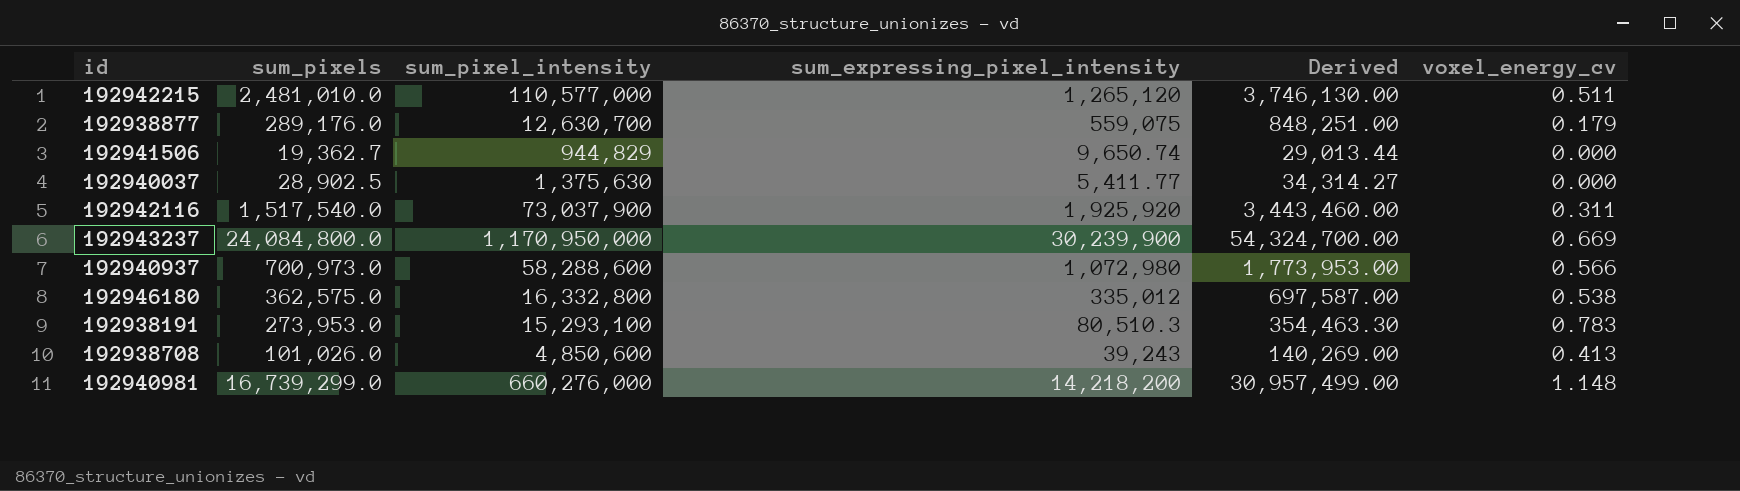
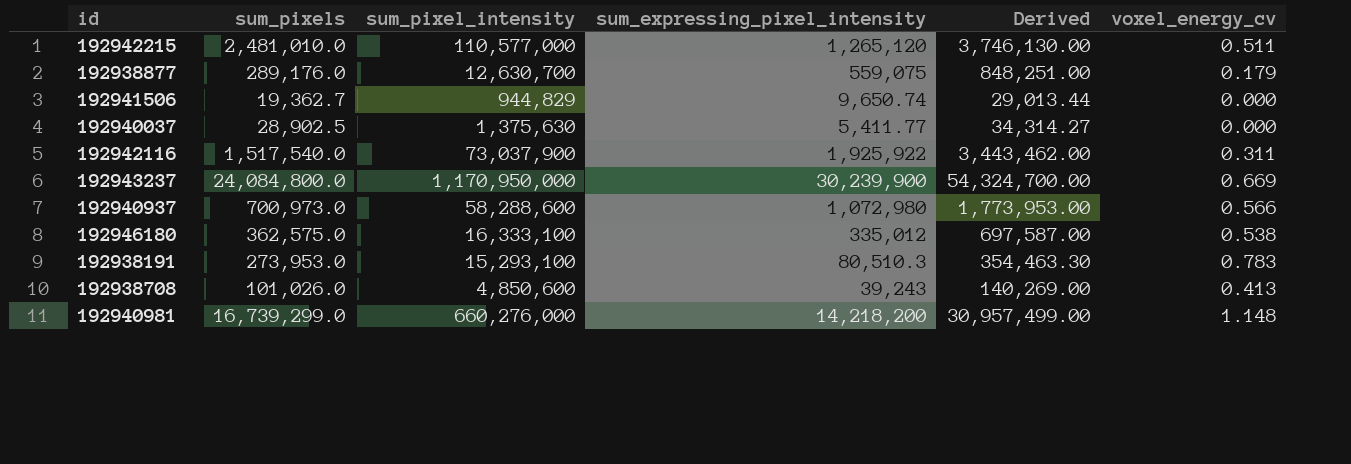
192942116 | sum_expressing_pixel_intensity: 1,925,920 -> 1,925,922
192942116 | Derived: 3,443,460.00 -> 3,443,462.00
192946180 | sum_pixel_intensity: 16,332,800 -> 16,333,100

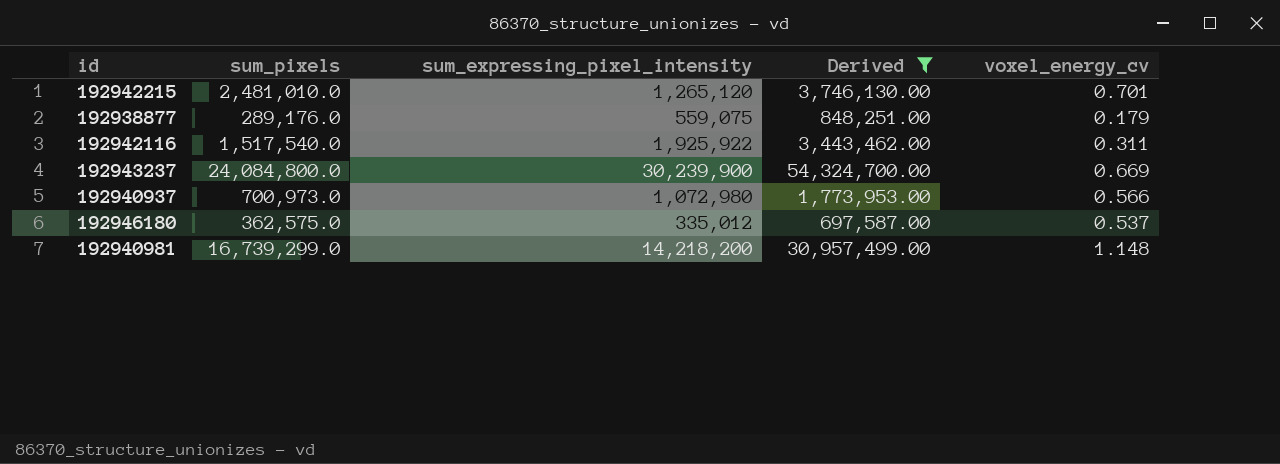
filter: none -> Derived >= 697,587.00
column sum_pixel_intensity | position: 3 -> none
192942215 | voxel_energy_cv: 0.511 -> 0.701
192946180 | voxel_energy_cv: 0.538 -> 0.537

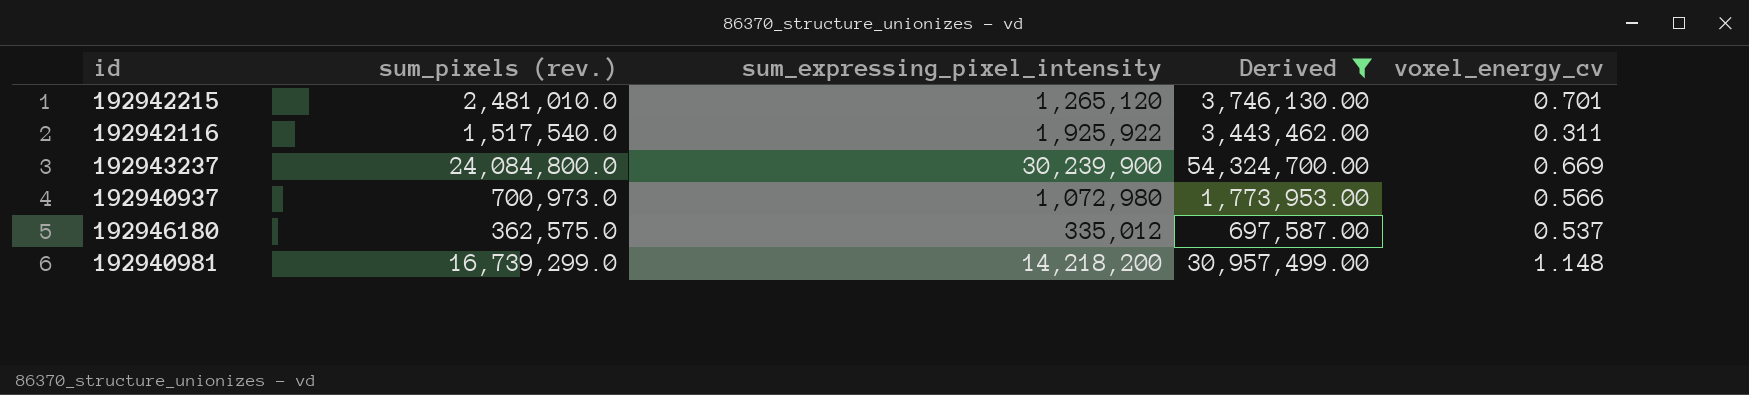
column name: sum_pixels -> sum_pixels (rev.)
row 192938877: 289,176.0 | 559,075 | 848,251.00 | 0.179 -> none

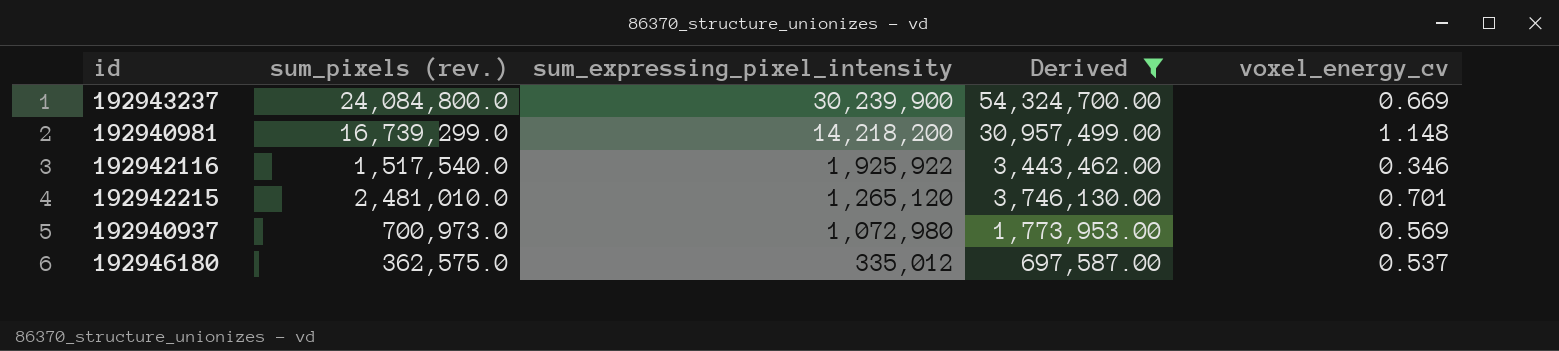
row order: none -> sum_expressing_pixel_intensity descending
192942116 | voxel_energy_cv: 0.311 -> 0.346
192940937 | voxel_energy_cv: 0.566 -> 0.569

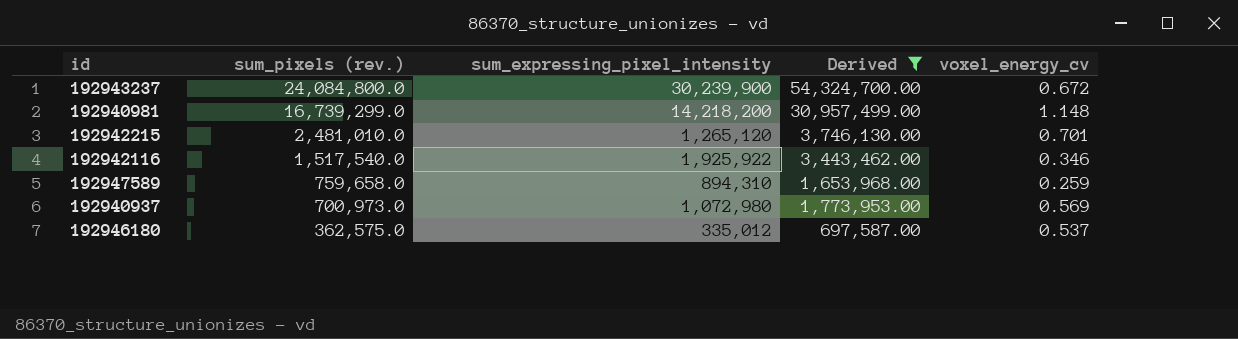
row order: sum_expressing_pixel_intensity descending -> sum_pixels (rev.) descending
192943237 | voxel_energy_cv: 0.669 -> 0.672
row 192947589: none -> 759,658.0 | 894,310 | 1,653,968.00 | 0.259

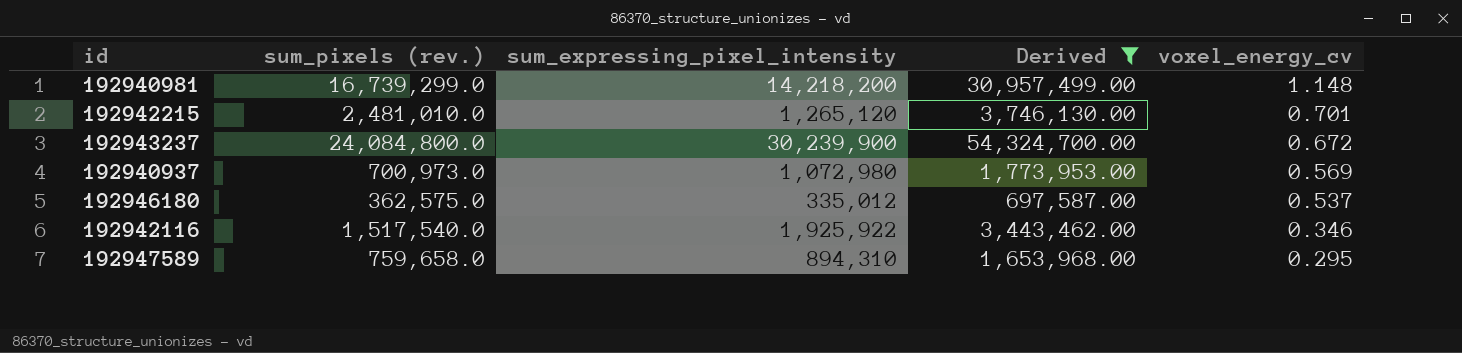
row order: sum_pixels (rev.) descending -> voxel_energy_cv descending
192947589 | voxel_energy_cv: 0.259 -> 0.295

